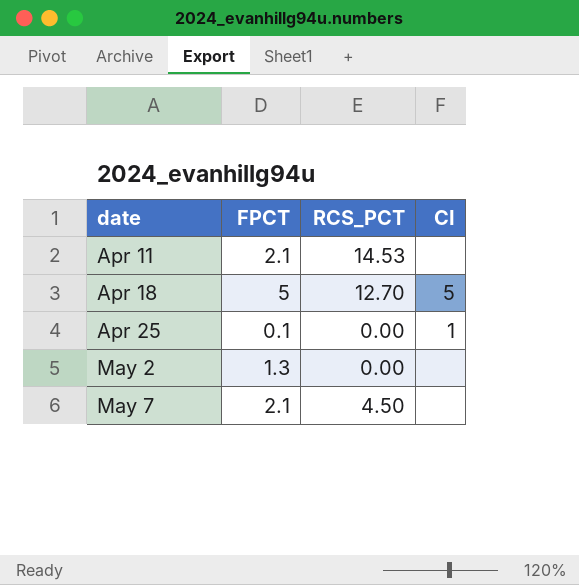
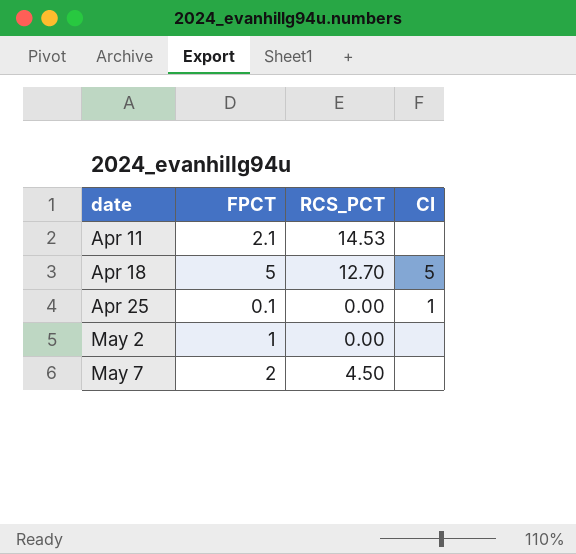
May 2 | FPCT: 1.3 -> 1
May 7 | FPCT: 2.1 -> 2

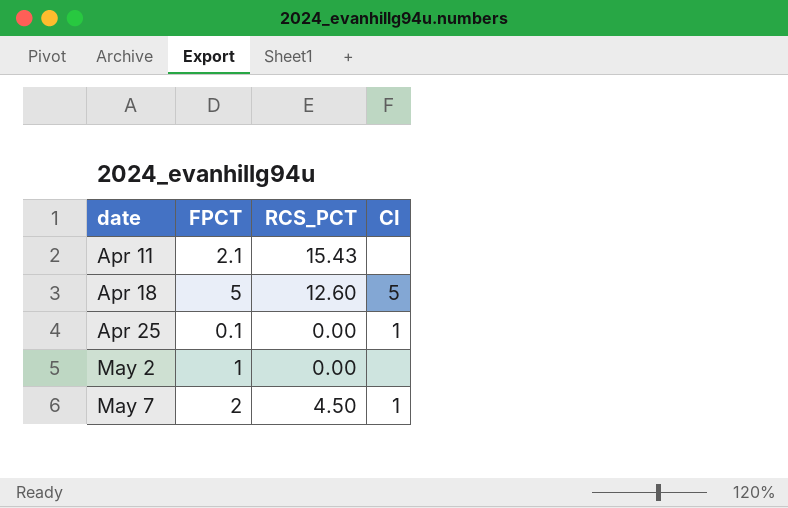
Apr 11 | RCS_PCT: 14.53 -> 15.43
Apr 18 | RCS_PCT: 12.70 -> 12.60
May 7 | CI: none -> 1

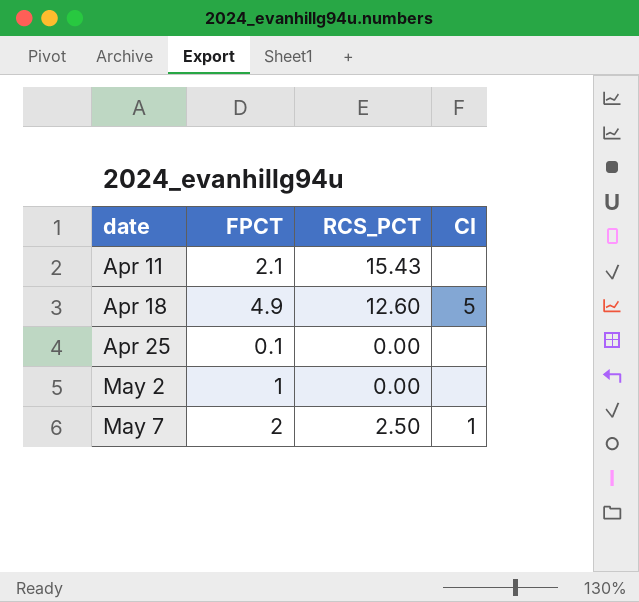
Apr 18 | FPCT: 5 -> 4.9
Apr 25 | CI: 1 -> none
May 7 | RCS_PCT: 4.50 -> 2.50

